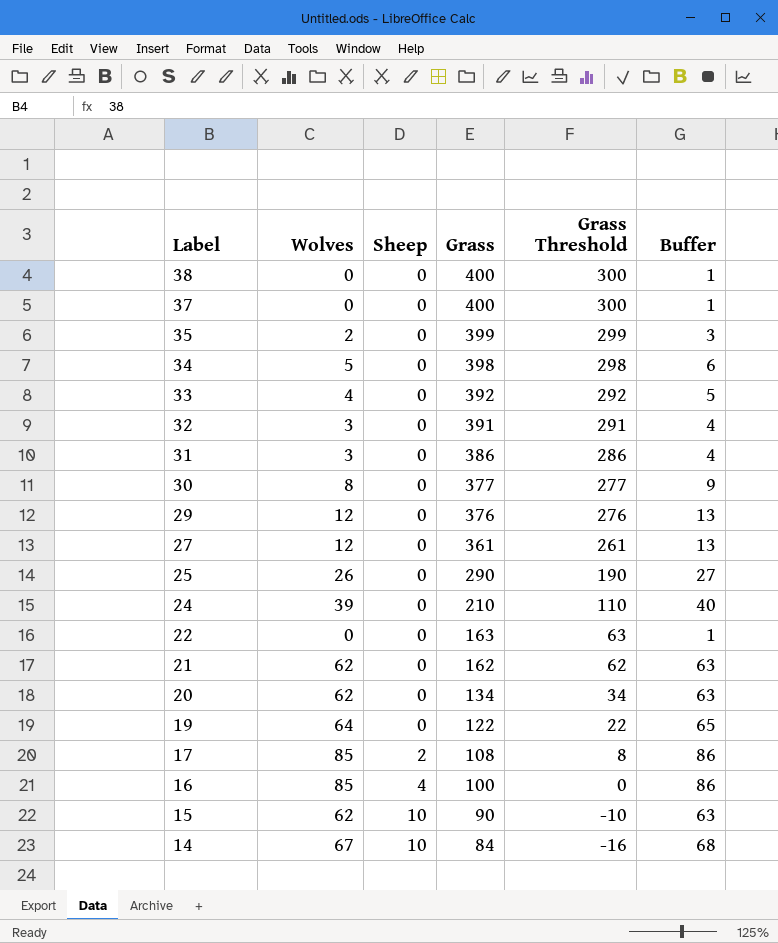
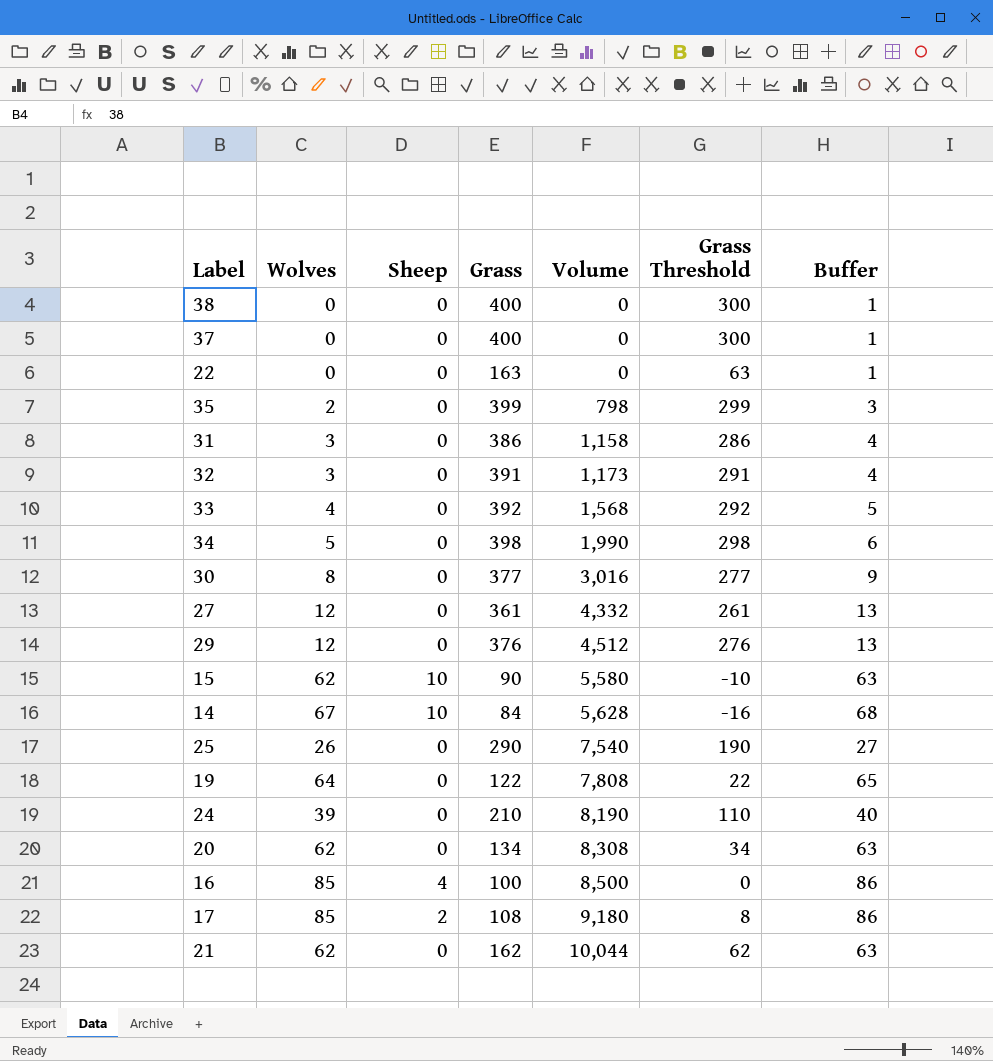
row order: Label descending -> Volume ascending
column Volume | formula: none -> [Wolves] * [Grass]

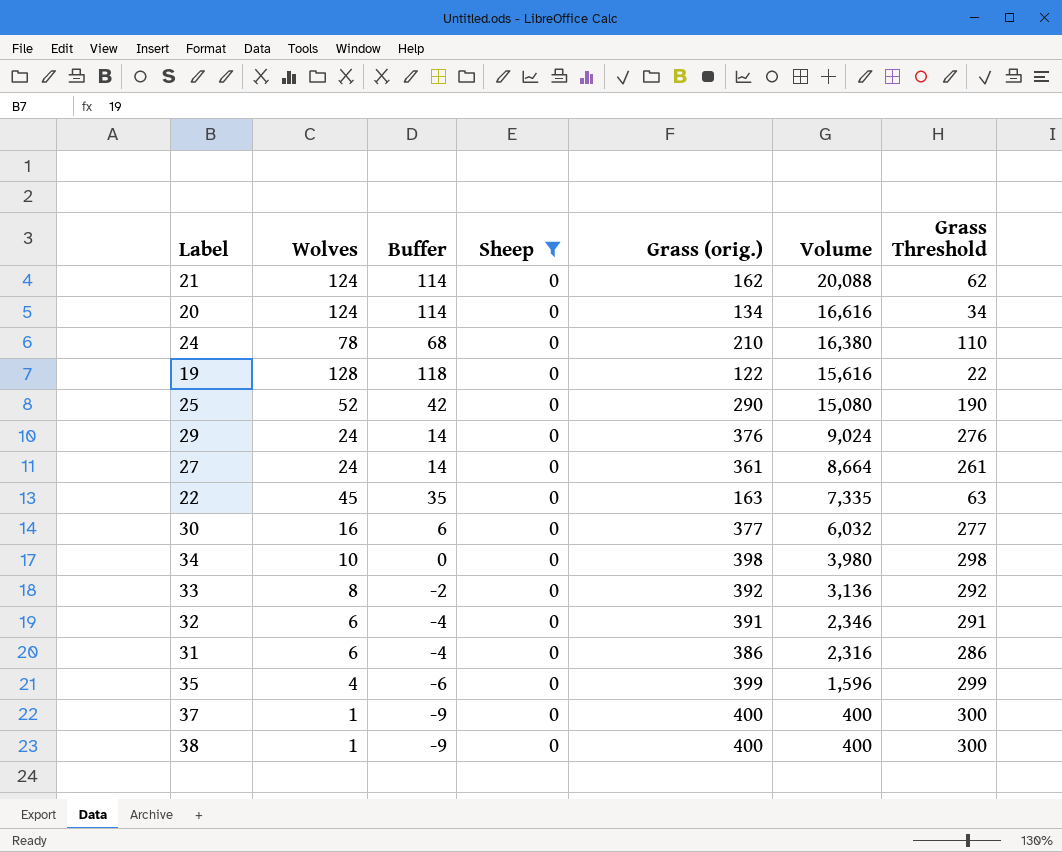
filter: none -> Sheep = 0
row order: Volume ascending -> Volume descending
column Buffer | formula: [Wolves] + 1 -> [Wolves] - 10
column Buffer | position: 7 -> 3
column name: Grass -> Grass (orig.)
21 | Wolves: 62 -> 124
21 | Volume: 10,044 -> 20,088
20 | Wolves: 62 -> 124
20 | Volume: 8,308 -> 16,616
24 | Wolves: 39 -> 78
24 | Volume: 8,190 -> 16,380
19 | Wolves: 64 -> 128
19 | Volume: 7,808 -> 15,616
25 | Wolves: 26 -> 52
25 | Volume: 7,540 -> 15,080
29 | Wolves: 12 -> 24
29 | Volume: 4,512 -> 9,024
27 | Wolves: 12 -> 24
27 | Volume: 4,332 -> 8,664
22 | Wolves: 0 -> 45
22 | Volume: 0 -> 7,335
30 | Wolves: 8 -> 16
30 | Volume: 3,016 -> 6,032
34 | Wolves: 5 -> 10
34 | Volume: 1,990 -> 3,980
33 | Wolves: 4 -> 8
33 | Volume: 1,568 -> 3,136
32 | Wolves: 3 -> 6
32 | Volume: 1,173 -> 2,346
31 | Wolves: 3 -> 6
31 | Volume: 1,158 -> 2,316
35 | Wolves: 2 -> 4
35 | Volume: 798 -> 1,596
37 | Wolves: 0 -> 1
37 | Volume: 0 -> 400
38 | Wolves: 0 -> 1
38 | Volume: 0 -> 400

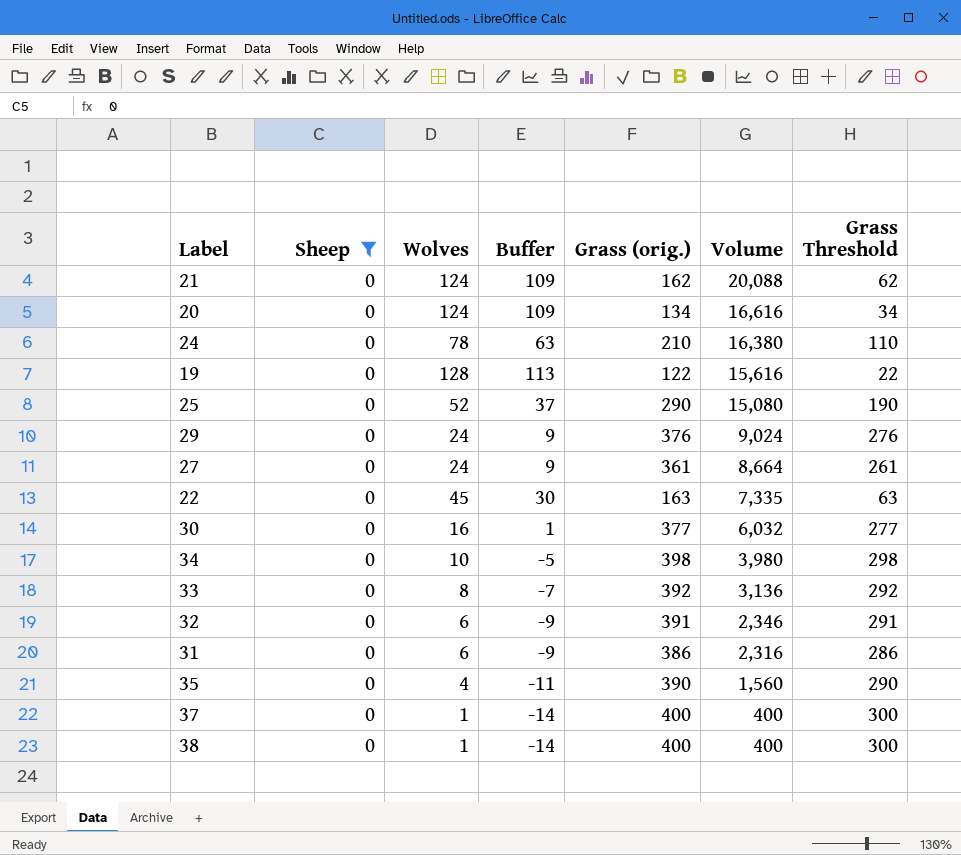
column Sheep | position: 4 -> 2
column Buffer | formula: [Wolves] - 10 -> [Wolves] - 15
35 | Grass (orig.): 399 -> 390
35 | Volume: 1,596 -> 1,560
35 | Grass Threshold: 299 -> 290

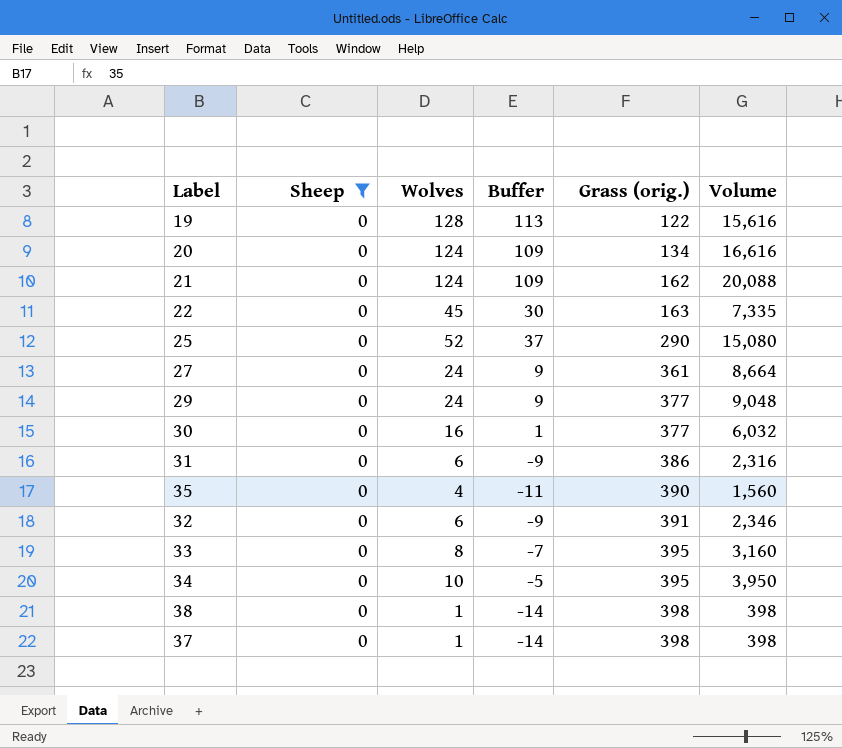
row order: Volume descending -> Grass (orig.) ascending
column Grass Threshold | formula: [Grass (orig.)] - 100 -> none
row 24: 0 | 78 | 63 | 210 | 16,380 | 110 -> none
29 | Grass (orig.): 376 -> 377
29 | Volume: 9,024 -> 9,048
33 | Grass (orig.): 392 -> 395
33 | Volume: 3,136 -> 3,160
34 | Grass (orig.): 398 -> 395
34 | Volume: 3,980 -> 3,950
38 | Grass (orig.): 400 -> 398
38 | Volume: 400 -> 398
37 | Grass (orig.): 400 -> 398
37 | Volume: 400 -> 398

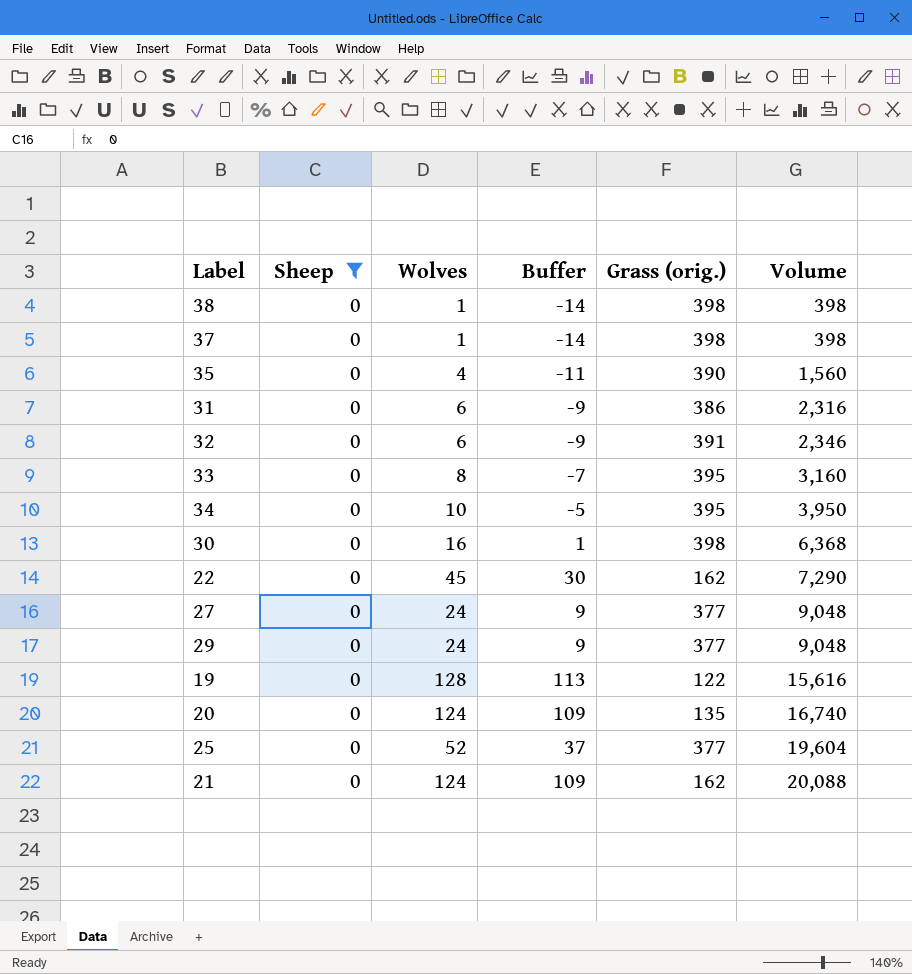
row order: Grass (orig.) ascending -> Volume ascending
30 | Grass (orig.): 377 -> 398
30 | Volume: 6,032 -> 6,368
22 | Grass (orig.): 163 -> 162
22 | Volume: 7,335 -> 7,290
27 | Grass (orig.): 361 -> 377
27 | Volume: 8,664 -> 9,048
20 | Grass (orig.): 134 -> 135
20 | Volume: 16,616 -> 16,740
25 | Grass (orig.): 290 -> 377
25 | Volume: 15,080 -> 19,604

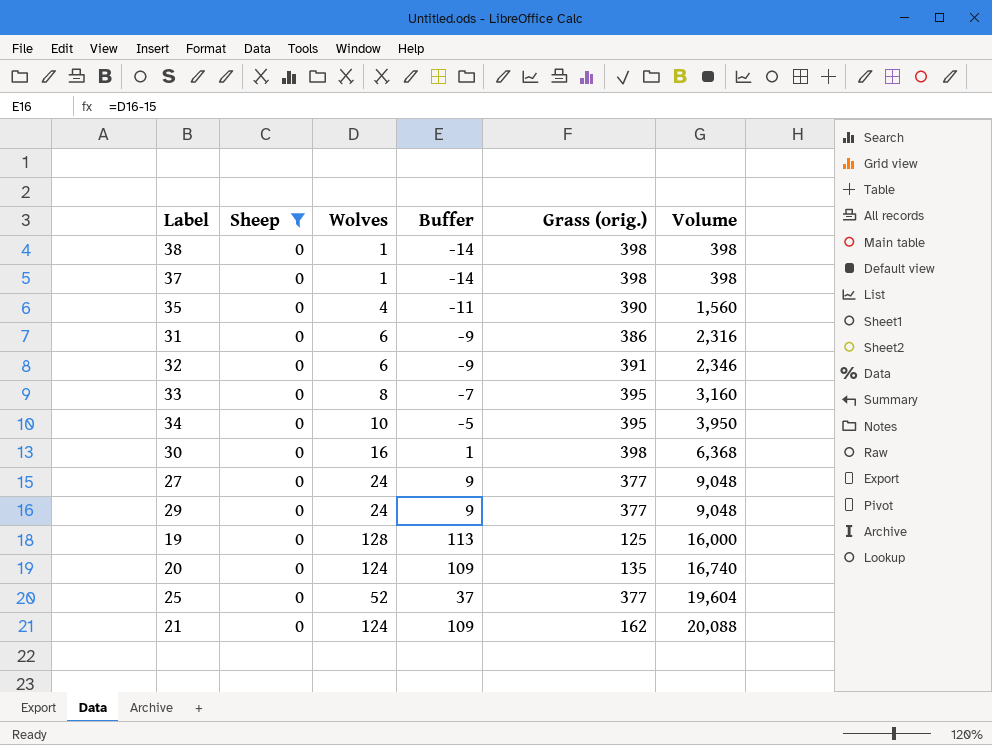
row 22: 0 | 45 | 30 | 162 | 7,290 -> none
19 | Grass (orig.): 122 -> 125
19 | Volume: 15,616 -> 16,000

